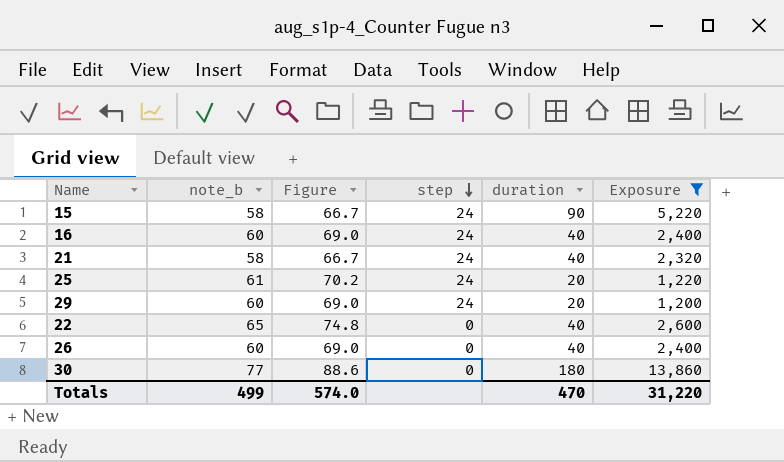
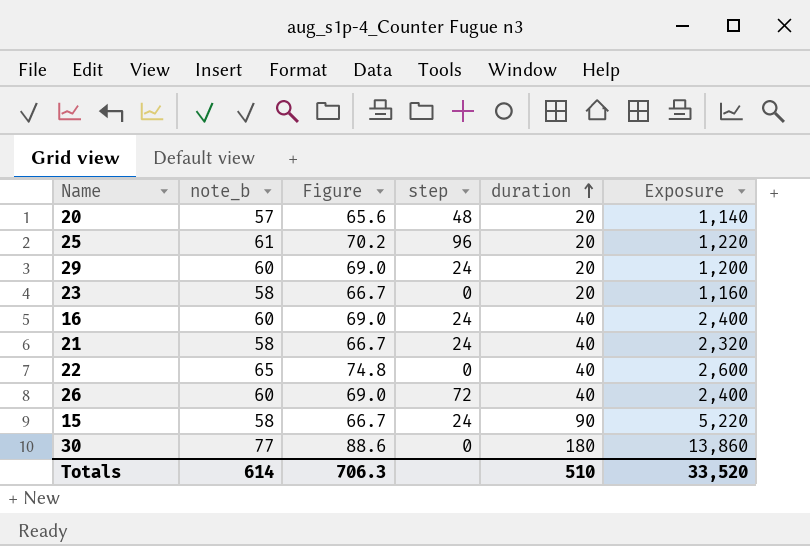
filter: Exposure >= 1,200 -> none
row order: step descending -> duration ascending
25 | step: 24 -> 96
26 | step: 0 -> 72
Totals | note_b: 499 -> 614
Totals | Figure: 574.0 -> 706.3
Totals | duration: 470 -> 510
Totals | Exposure: 31,220 -> 33,520

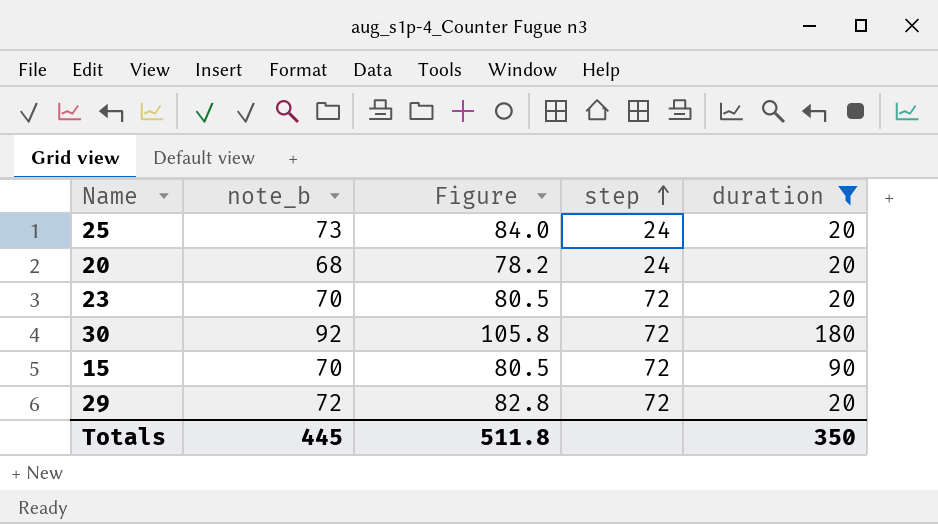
filter: none -> duration != 40
row order: duration ascending -> step ascending
column Exposure | formula: [note_b] * [duration] -> none
25 | note_b: 61 -> 73
25 | Figure: 70.2 -> 84.0
25 | step: 96 -> 24
20 | note_b: 57 -> 68
20 | Figure: 65.6 -> 78.2
20 | step: 48 -> 24
23 | note_b: 58 -> 70
23 | Figure: 66.7 -> 80.5
23 | step: 0 -> 72
30 | note_b: 77 -> 92
30 | Figure: 88.6 -> 105.8
30 | step: 0 -> 72
15 | note_b: 58 -> 70
15 | Figure: 66.7 -> 80.5
15 | step: 24 -> 72
29 | note_b: 60 -> 72
29 | Figure: 69.0 -> 82.8
29 | step: 24 -> 72
Totals | note_b: 614 -> 445
Totals | Figure: 706.3 -> 511.8
Totals | duration: 510 -> 350

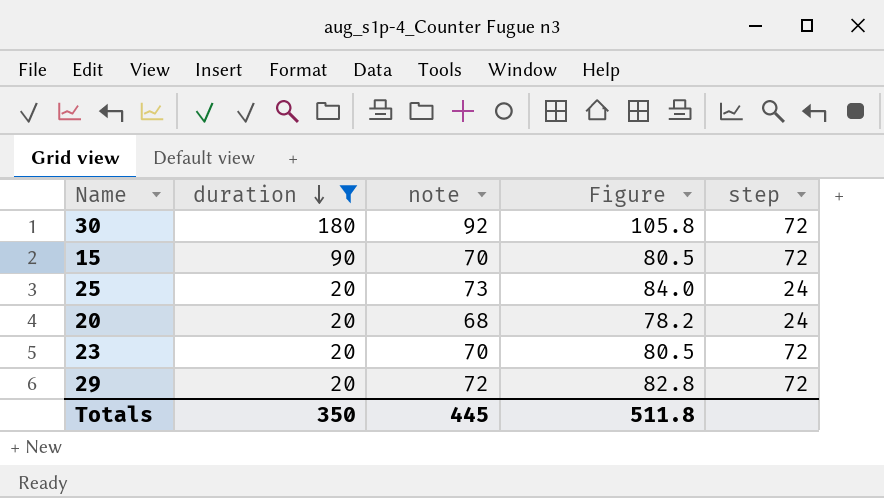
row order: step ascending -> duration descending
column duration | position: 5 -> 2
column name: note_b -> note

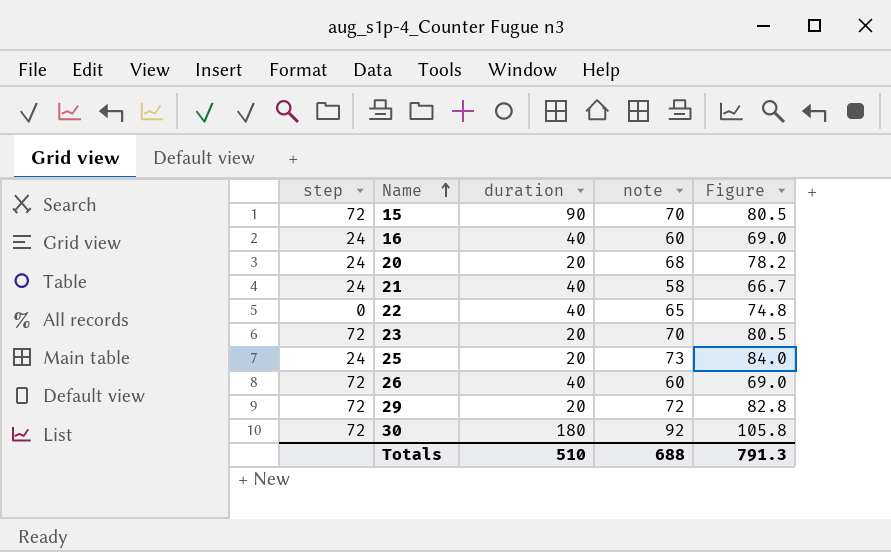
filter: duration != 40 -> none
row order: duration descending -> Name ascending
column step | position: 5 -> 1
Totals | duration: 350 -> 510
Totals | note: 445 -> 688
Totals | Figure: 511.8 -> 791.3

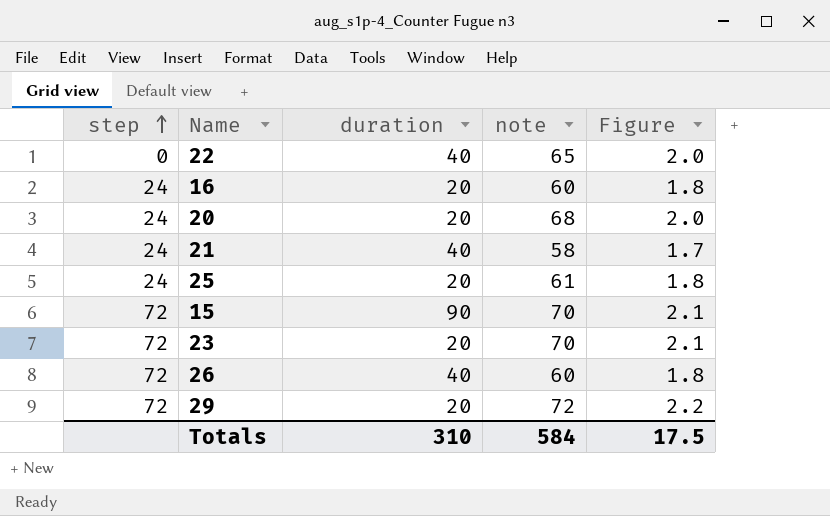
row order: Name ascending -> step ascending
column Figure | formula: [note] * 1.15 -> [note] * 0.03
row 30: 72 | 180 | 92 | 105.8 -> none
16 | duration: 40 -> 20
25 | note: 73 -> 61
Totals | duration: 510 -> 310
Totals | note: 688 -> 584
Totals | Figure: 791.3 -> 17.5

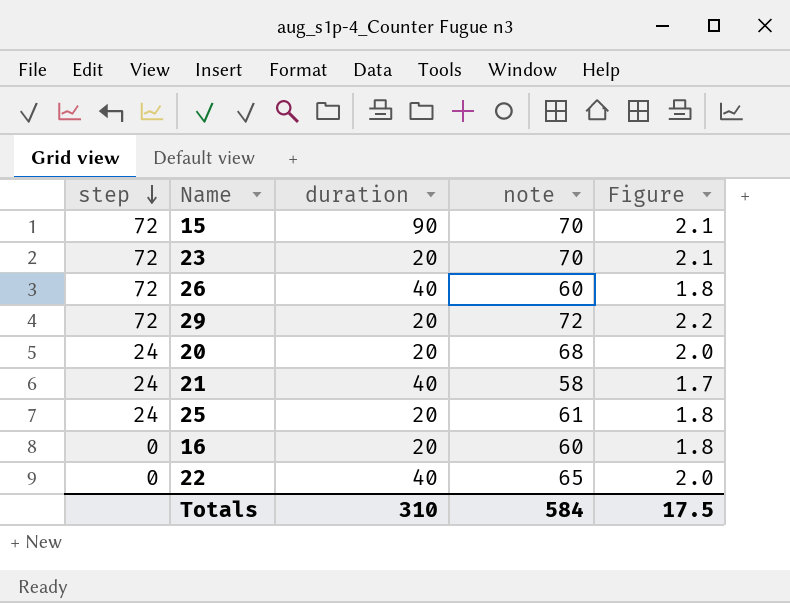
row order: step ascending -> step descending
16 | step: 24 -> 0

